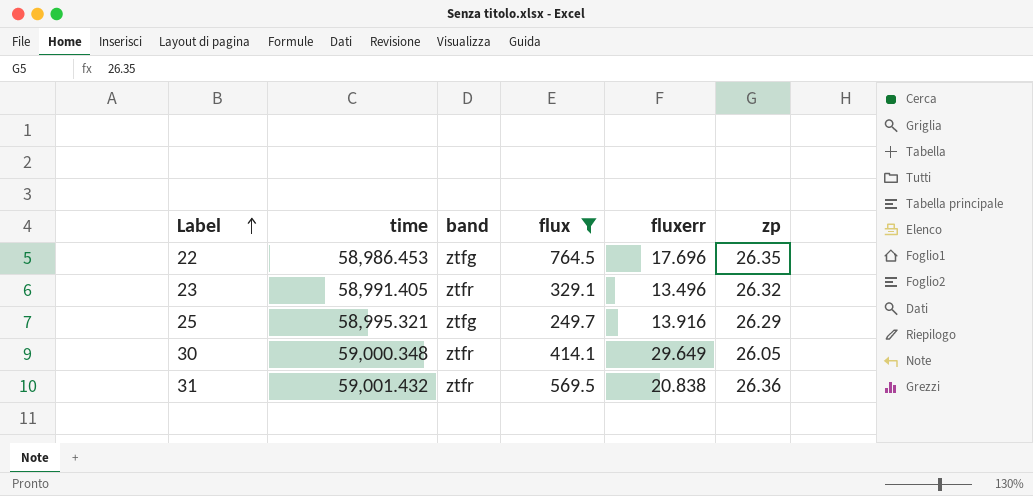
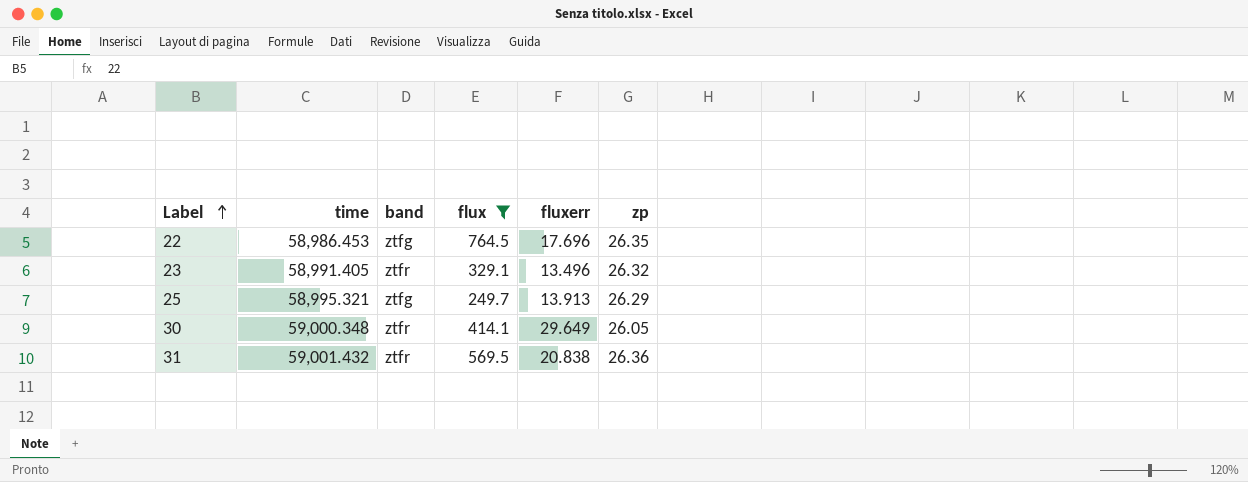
25 | fluxerr: 13.916 -> 13.913

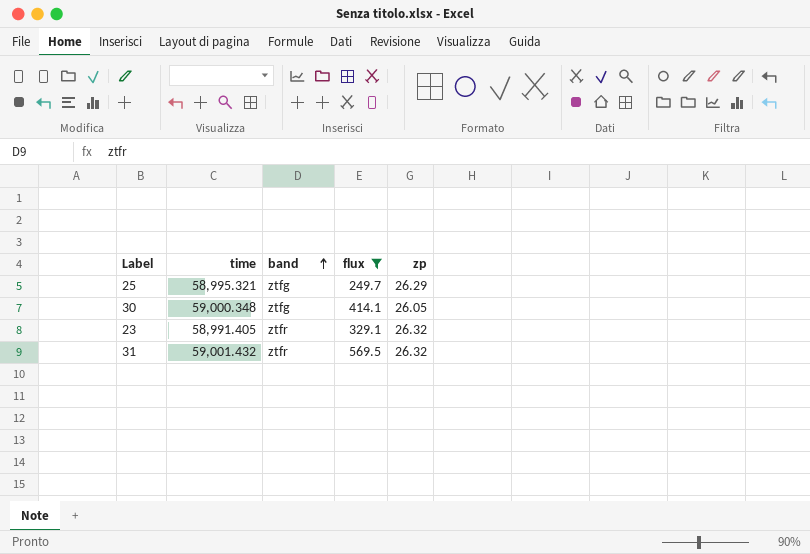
row order: Label ascending -> band ascending
column fluxerr | position: 5 -> none
row 22: 58,986.453 | ztfg | 764.5 | 17.696 | 26.35 -> none
30 | band: ztfr -> ztfg
31 | zp: 26.36 -> 26.32

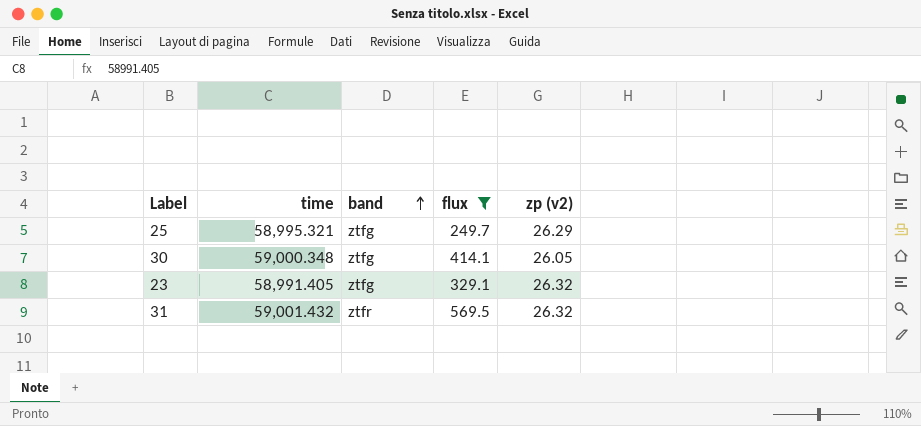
column name: zp -> zp (v2)
23 | band: ztfr -> ztfg

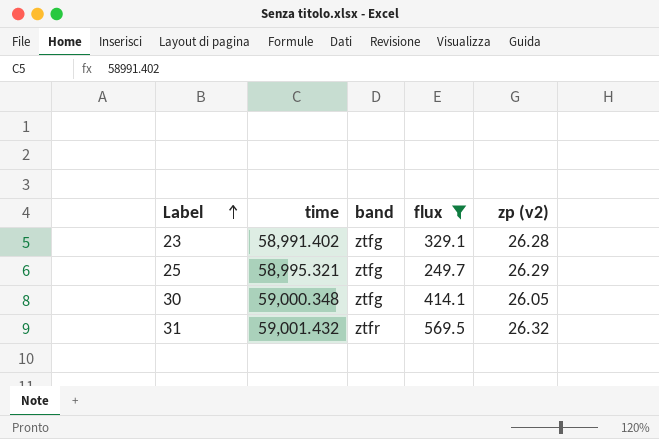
row order: band ascending -> Label ascending
23 | time: 58,991.405 -> 58,991.402
23 | zp (v2): 26.32 -> 26.28

